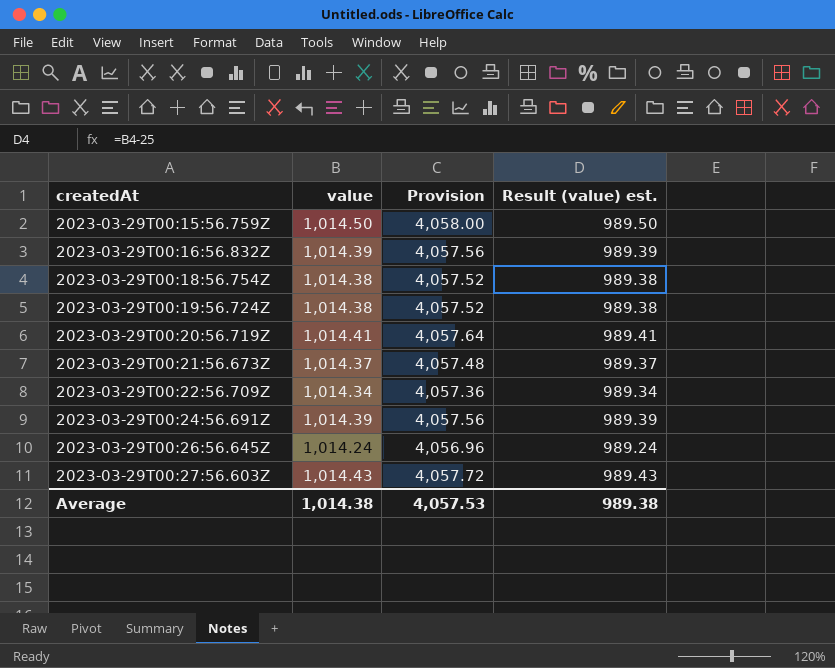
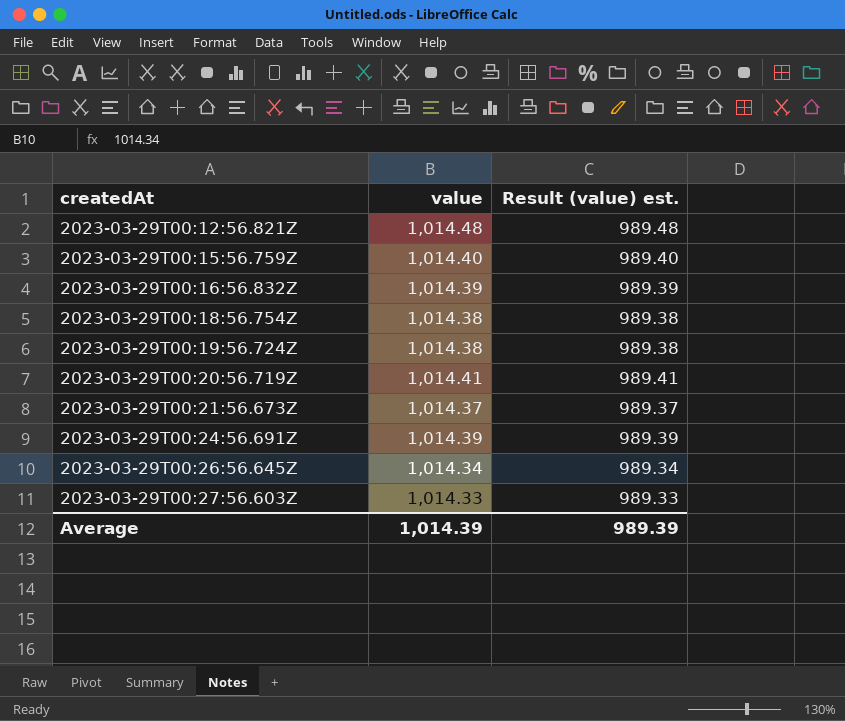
column Provision | formula: [value] * 4 -> none
row 2023-03-29T00:22:56.709Z: 1,014.34 | 4,057.36 | 989.34 -> none
row 2023-03-29T00:12:56.821Z: none -> 1,014.48 | 989.48
2023-03-29T00:15:56.759Z | value: 1,014.50 -> 1,014.40
2023-03-29T00:15:56.759Z | Result (value) est.: 989.50 -> 989.40
2023-03-29T00:26:56.645Z | value: 1,014.24 -> 1,014.34
2023-03-29T00:26:56.645Z | Result (value) est.: 989.24 -> 989.34
2023-03-29T00:27:56.603Z | value: 1,014.43 -> 1,014.33
2023-03-29T00:27:56.603Z | Result (value) est.: 989.43 -> 989.33
Average | value: 1,014.38 -> 1,014.39
Average | Result (value) est.: 989.38 -> 989.39

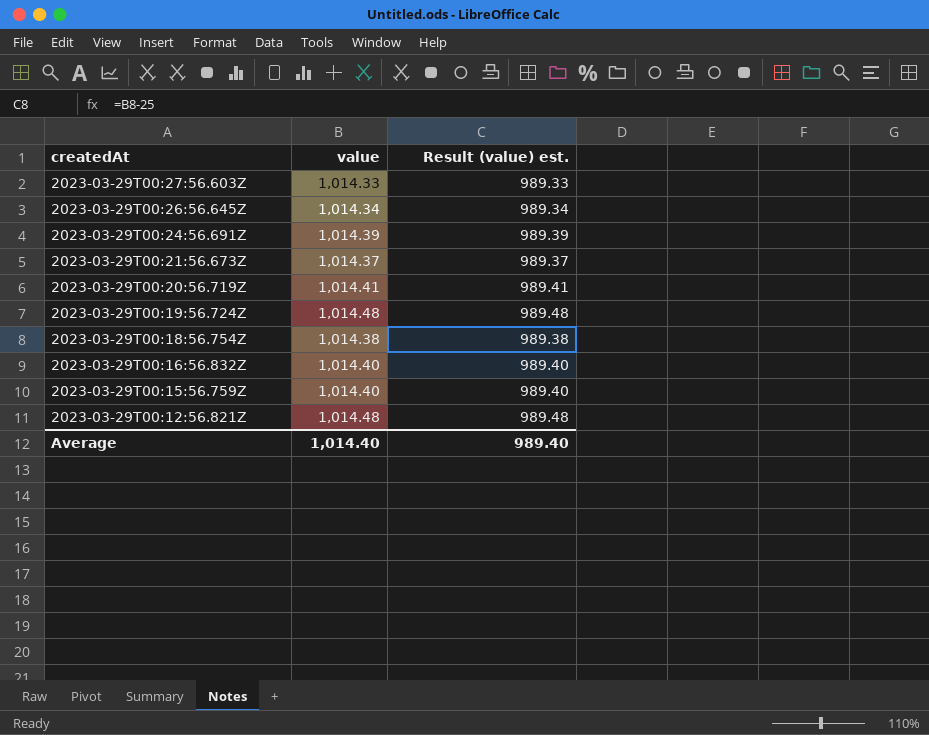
row order: createdAt ascending -> createdAt descending
2023-03-29T00:19:56.724Z | value: 1,014.38 -> 1,014.48
2023-03-29T00:19:56.724Z | Result (value) est.: 989.38 -> 989.48
2023-03-29T00:16:56.832Z | value: 1,014.39 -> 1,014.40
2023-03-29T00:16:56.832Z | Result (value) est.: 989.39 -> 989.40
Average | value: 1,014.39 -> 1,014.40
Average | Result (value) est.: 989.39 -> 989.40

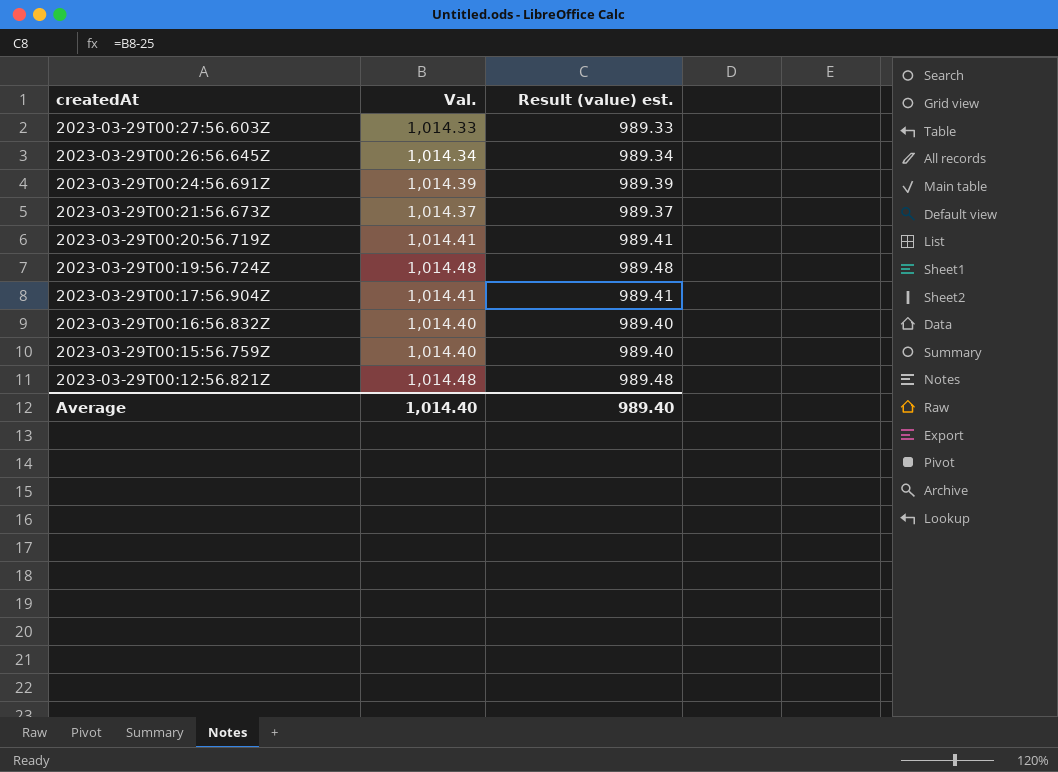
column name: value -> Val.
row 2023-03-29T00:18:56.754Z: 1,014.38 | 989.38 -> none
row 2023-03-29T00:17:56.904Z: none -> 1,014.41 | 989.41

